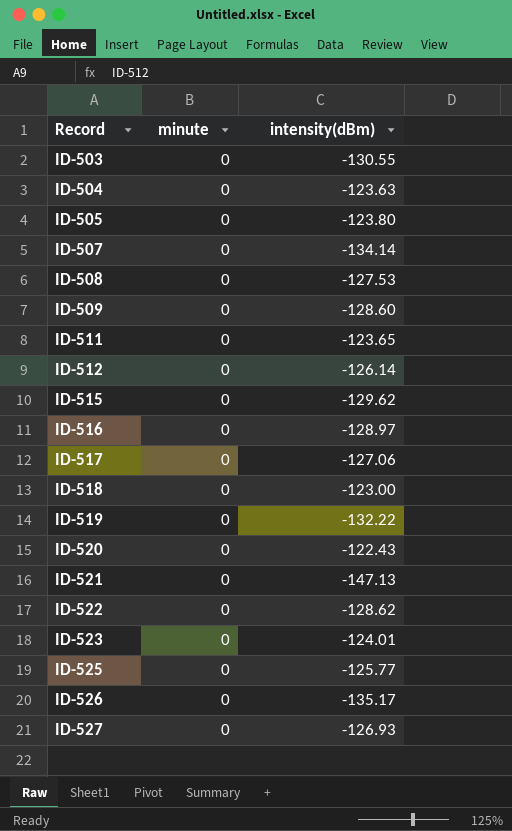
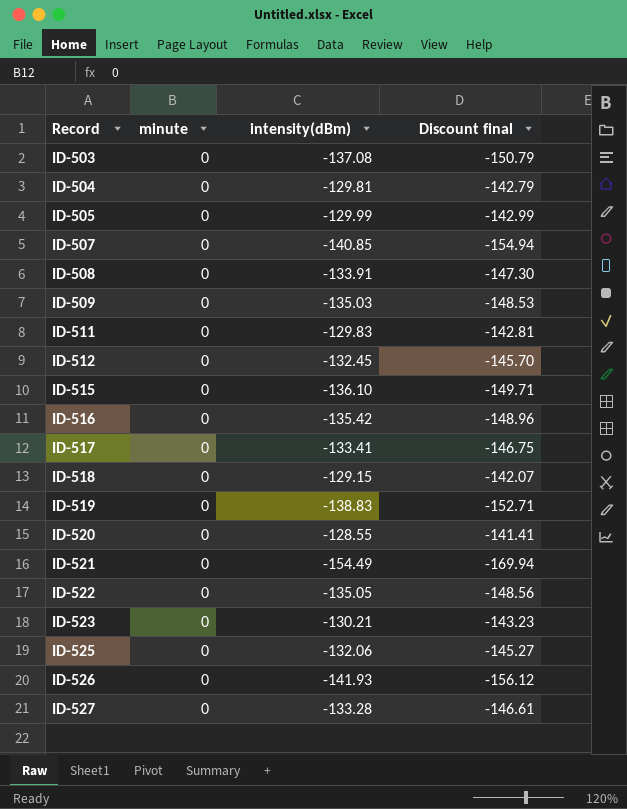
column Discount final | formula: none -> [intensity(dBm)] * 1.1
ID-503 | intensity(dBm): -130.55 -> -137.08
ID-504 | intensity(dBm): -123.63 -> -129.81
ID-505 | intensity(dBm): -123.80 -> -129.99
ID-507 | intensity(dBm): -134.14 -> -140.85
ID-508 | intensity(dBm): -127.53 -> -133.91
ID-509 | intensity(dBm): -128.60 -> -135.03
ID-511 | intensity(dBm): -123.65 -> -129.83
ID-512 | intensity(dBm): -126.14 -> -132.45
ID-515 | intensity(dBm): -129.62 -> -136.10
ID-516 | intensity(dBm): -128.97 -> -135.42
ID-517 | intensity(dBm): -127.06 -> -133.41
ID-518 | intensity(dBm): -123.00 -> -129.15
ID-519 | intensity(dBm): -132.22 -> -138.83
ID-520 | intensity(dBm): -122.43 -> -128.55
ID-521 | intensity(dBm): -147.13 -> -154.49
ID-522 | intensity(dBm): -128.62 -> -135.05
ID-523 | intensity(dBm): -124.01 -> -130.21
ID-525 | intensity(dBm): -125.77 -> -132.06
ID-526 | intensity(dBm): -135.17 -> -141.93
ID-527 | intensity(dBm): -126.93 -> -133.28

